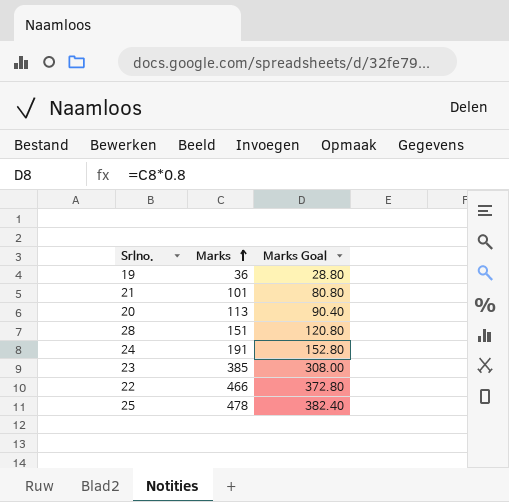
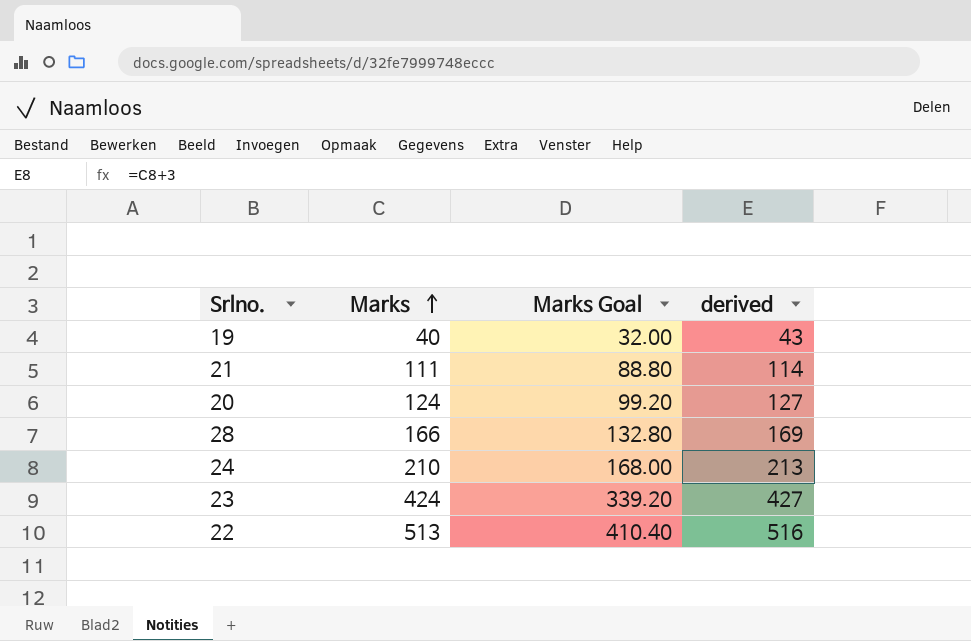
column derived | formula: none -> [Marks] + 3
row 25: 478 | 382.40 -> none
19 | Marks: 36 -> 40
19 | Marks Goal: 28.80 -> 32.00
21 | Marks: 101 -> 111
21 | Marks Goal: 80.80 -> 88.80
20 | Marks: 113 -> 124
20 | Marks Goal: 90.40 -> 99.20
28 | Marks: 151 -> 166
28 | Marks Goal: 120.80 -> 132.80
24 | Marks: 191 -> 210
24 | Marks Goal: 152.80 -> 168.00
23 | Marks: 385 -> 424
23 | Marks Goal: 308.00 -> 339.20
22 | Marks: 466 -> 513
22 | Marks Goal: 372.80 -> 410.40

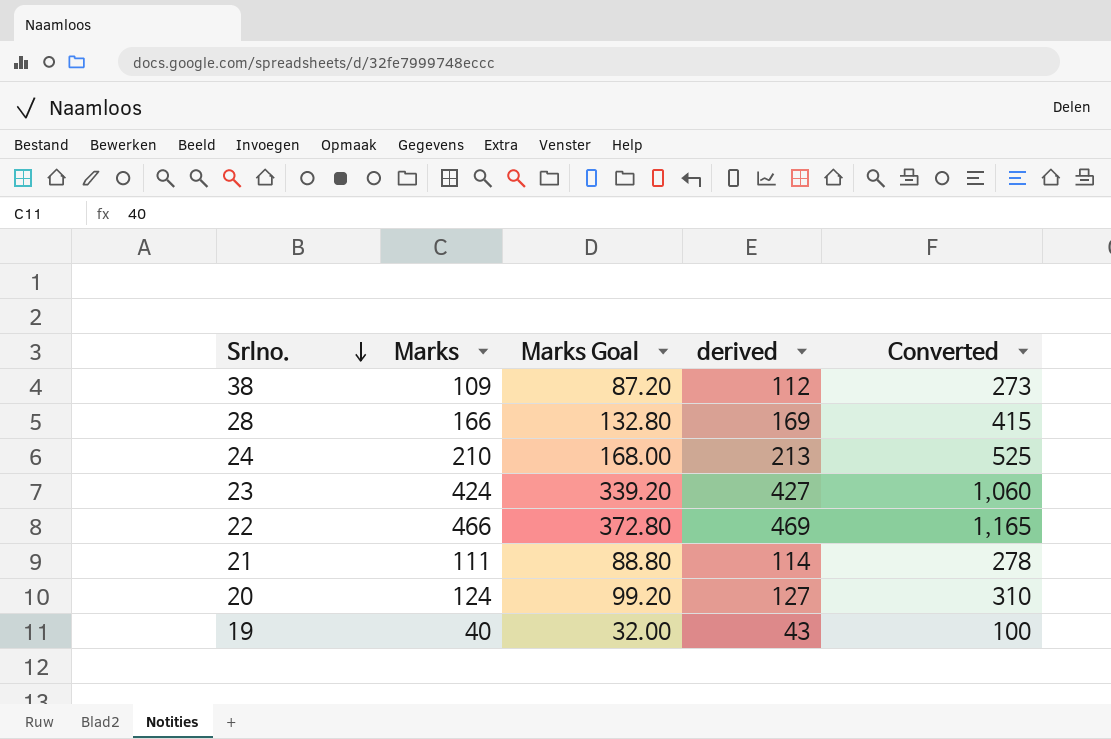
row order: Marks ascending -> Srlno. descending
column Converted | formula: none -> [Marks] * 2.5
row 38: none -> 109 | 87.20 | 112 | 273
22 | Marks: 513 -> 466
22 | Marks Goal: 410.40 -> 372.80
22 | derived: 516 -> 469

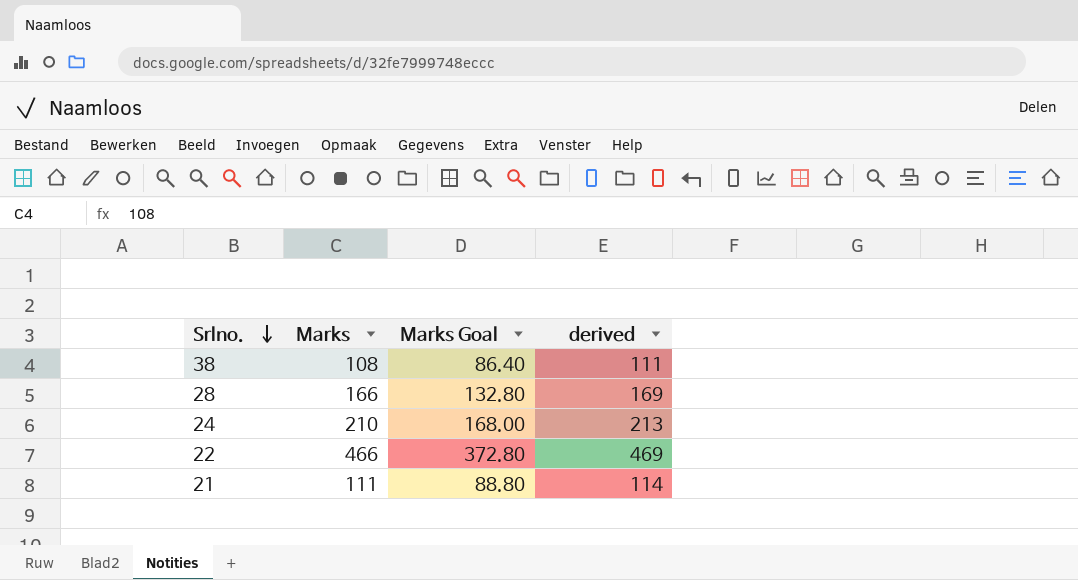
column Converted | formula: [Marks] * 2.5 -> none
row 23: 424 | 339.20 | 427 | 1,060 -> none
row 20: 124 | 99.20 | 127 | 310 -> none
row 19: 40 | 32.00 | 43 | 100 -> none
38 | Marks: 109 -> 108
38 | Marks Goal: 87.20 -> 86.40
38 | derived: 112 -> 111

